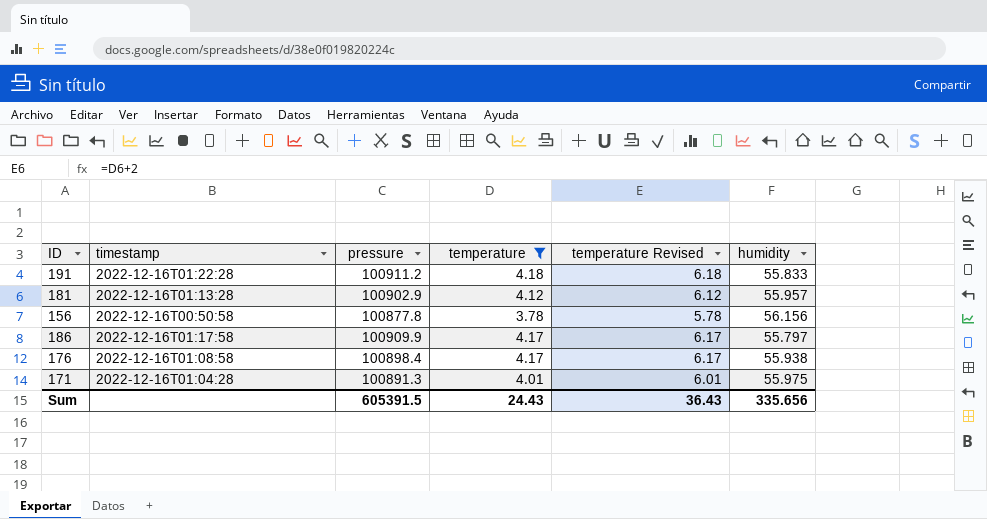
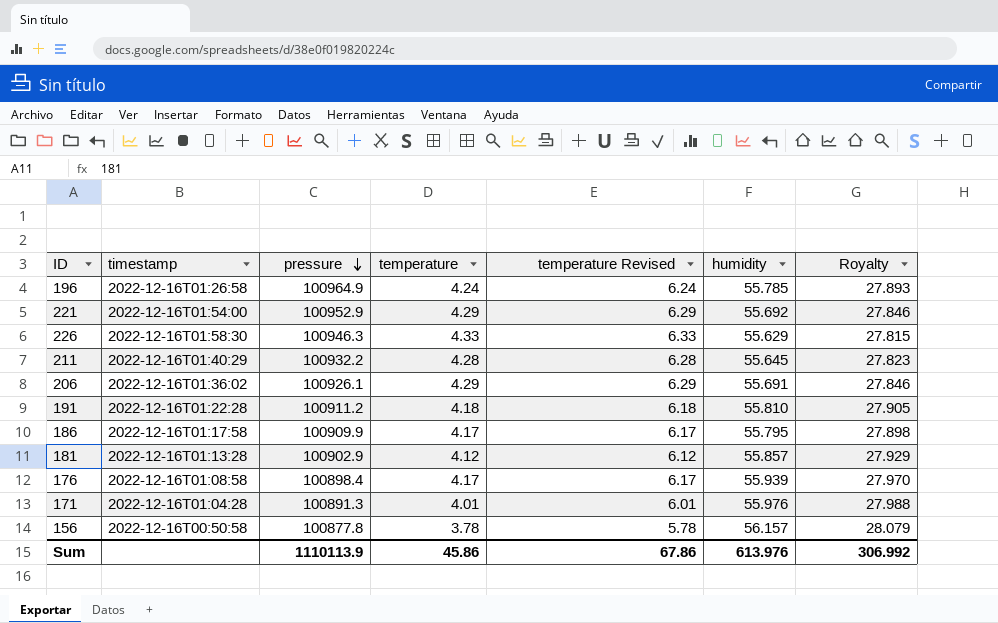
filter: temperature <= 4.18 -> none
row order: none -> pressure descending
column Royalty | formula: none -> [humidity] * 0.5
191 | humidity: 55.833 -> 55.810
186 | humidity: 55.797 -> 55.795
181 | humidity: 55.957 -> 55.857
176 | humidity: 55.938 -> 55.939
171 | humidity: 55.975 -> 55.976
156 | humidity: 56.156 -> 56.157
Sum | pressure: 605391.5 -> 1110113.9
Sum | temperature: 24.43 -> 45.86
Sum | temperature Revised: 36.43 -> 67.86
Sum | humidity: 335.656 -> 613.976

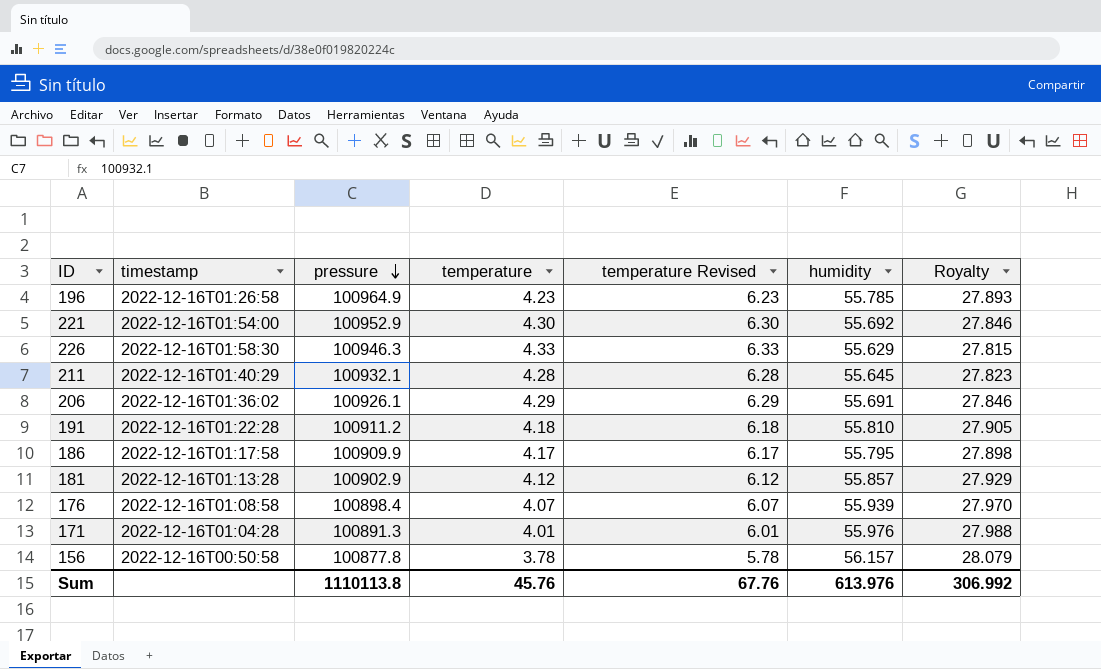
196 | temperature: 4.24 -> 4.23
196 | temperature Revised: 6.24 -> 6.23
221 | temperature: 4.29 -> 4.30
221 | temperature Revised: 6.29 -> 6.30
211 | pressure: 100932.2 -> 100932.1
176 | temperature: 4.17 -> 4.07
176 | temperature Revised: 6.17 -> 6.07
Sum | pressure: 1110113.9 -> 1110113.8
Sum | temperature: 45.86 -> 45.76
Sum | temperature Revised: 67.86 -> 67.76

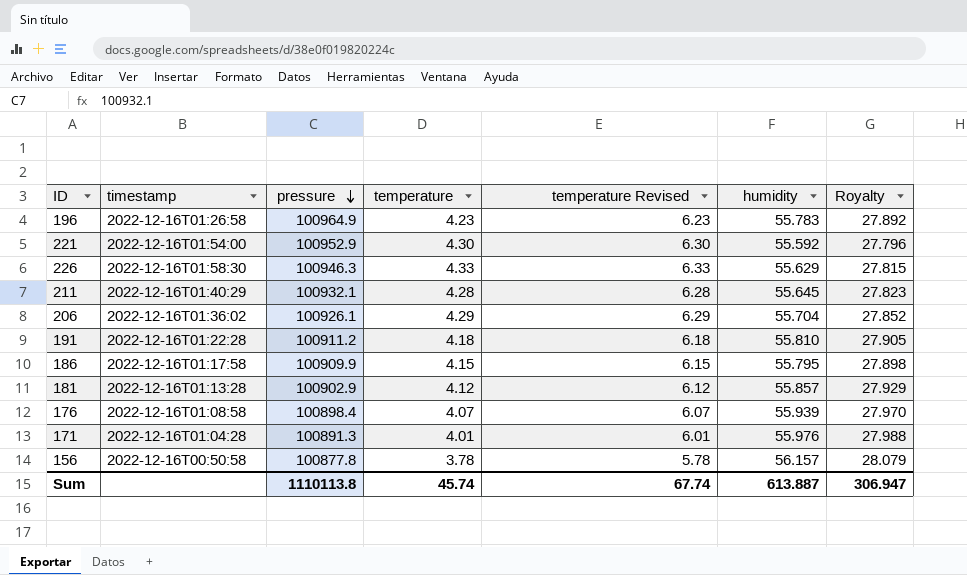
196 | humidity: 55.785 -> 55.783
196 | Royalty: 27.893 -> 27.892
221 | humidity: 55.692 -> 55.592
221 | Royalty: 27.846 -> 27.796
206 | humidity: 55.691 -> 55.704
206 | Royalty: 27.846 -> 27.852
186 | temperature: 4.17 -> 4.15
186 | temperature Revised: 6.17 -> 6.15
Sum | temperature: 45.76 -> 45.74
Sum | temperature Revised: 67.76 -> 67.74
Sum | humidity: 613.976 -> 613.887
Sum | Royalty: 306.992 -> 306.947

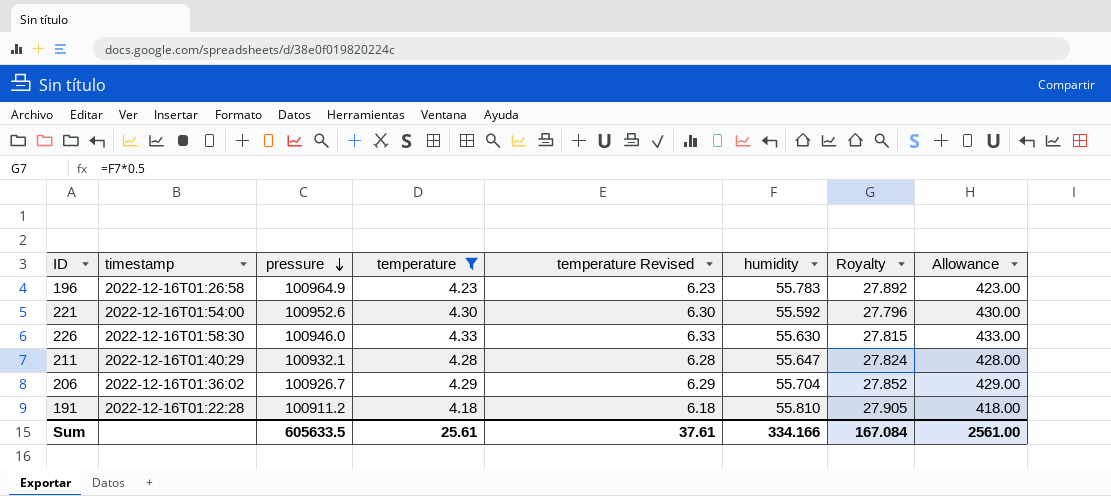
filter: none -> temperature >= 4.18
column Allowance | formula: none -> [temperature] * 100
221 | pressure: 100952.9 -> 100952.6
226 | pressure: 100946.3 -> 100946.0
226 | humidity: 55.629 -> 55.630
211 | humidity: 55.645 -> 55.647
211 | Royalty: 27.823 -> 27.824
206 | pressure: 100926.1 -> 100926.7
Sum | pressure: 1110113.8 -> 605633.5
Sum | temperature: 45.74 -> 25.61
Sum | temperature Revised: 67.74 -> 37.61
Sum | humidity: 613.887 -> 334.166
Sum | Royalty: 306.947 -> 167.084

